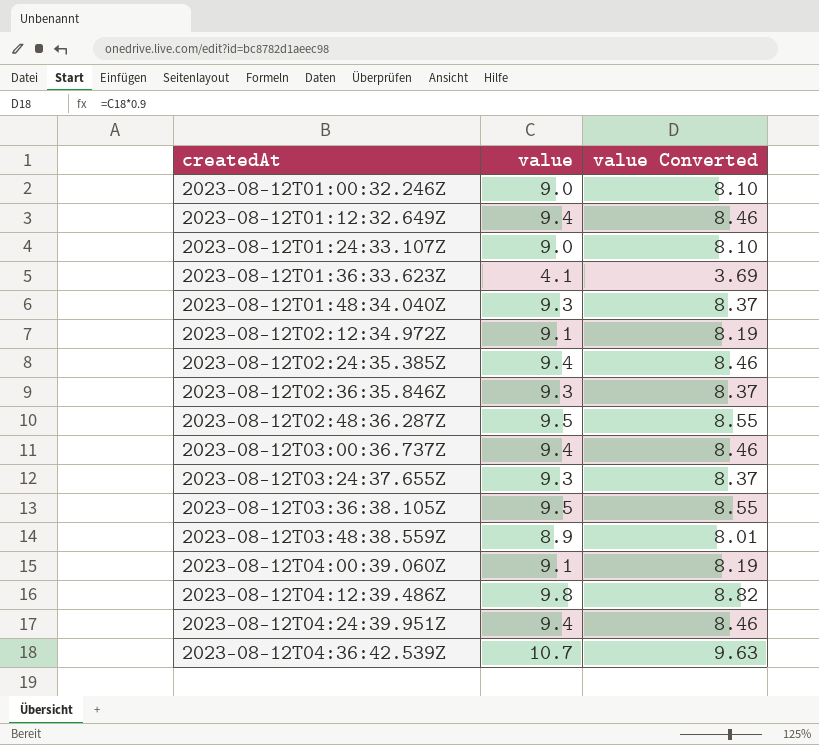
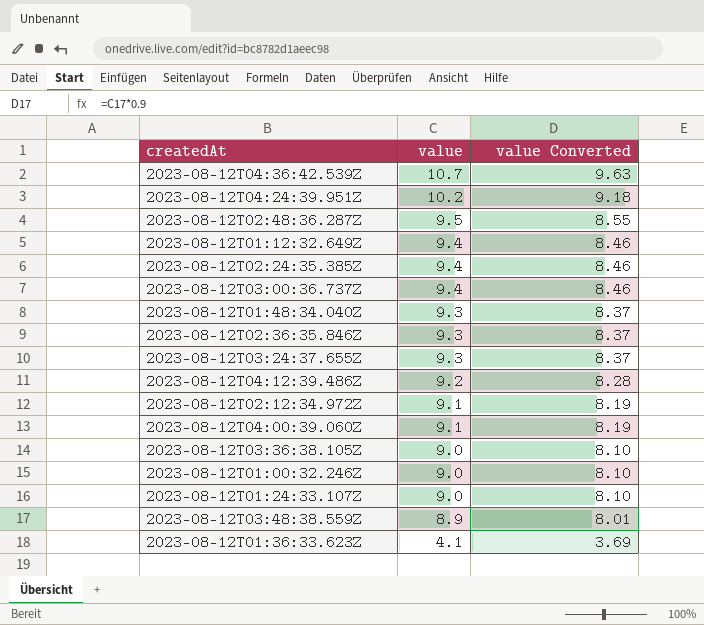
row order: createdAt ascending -> value descending
2023-08-12T04:24:39.951Z | value: 9.4 -> 10.2
2023-08-12T04:24:39.951Z | value Converted: 8.46 -> 9.18
2023-08-12T04:12:39.486Z | value: 9.8 -> 9.2
2023-08-12T04:12:39.486Z | value Converted: 8.82 -> 8.28
2023-08-12T03:36:38.105Z | value: 9.5 -> 9.0
2023-08-12T03:36:38.105Z | value Converted: 8.55 -> 8.10

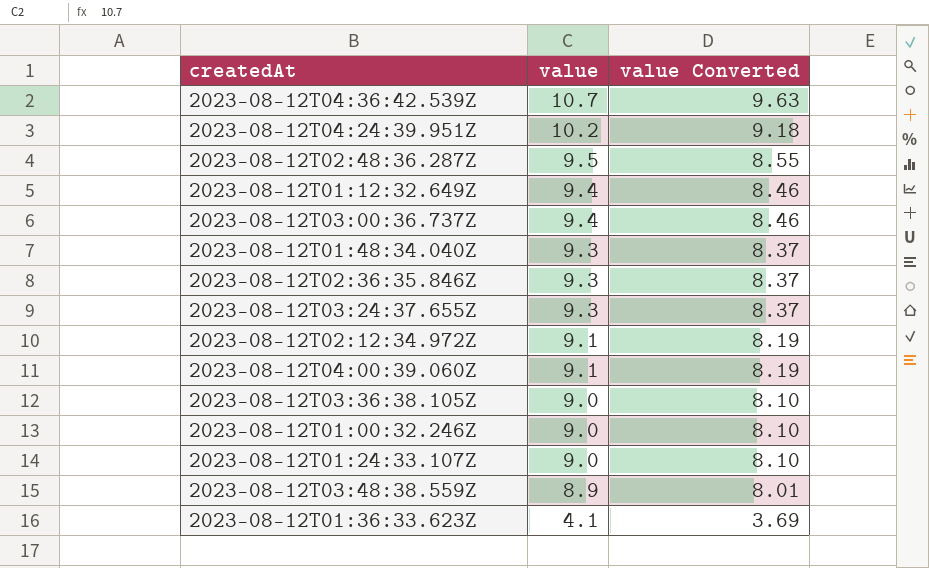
row 2023-08-12T02:24:35.385Z: 9.4 | 8.46 -> none
row 2023-08-12T04:12:39.486Z: 9.2 | 8.28 -> none

